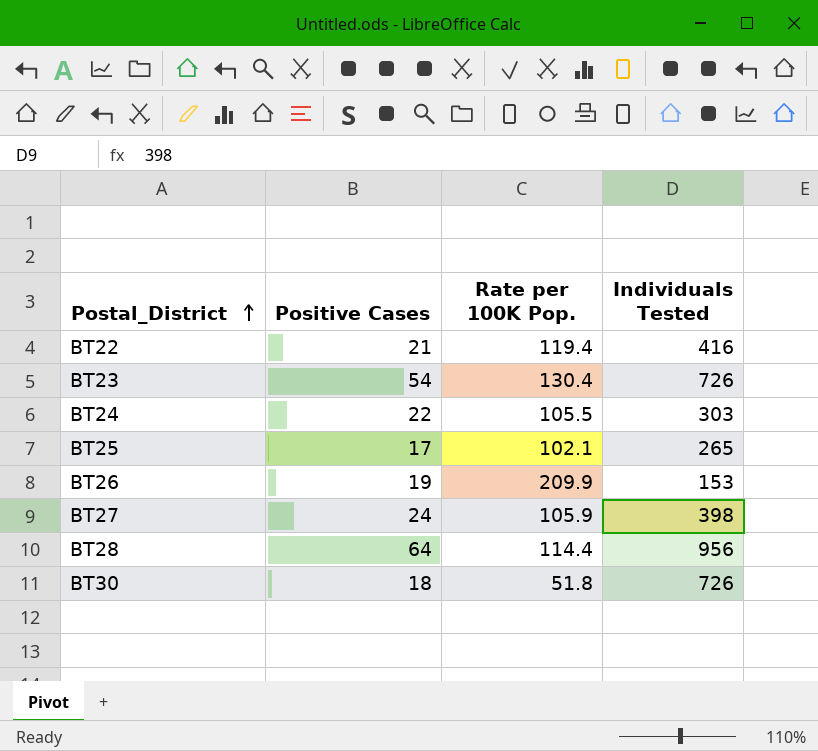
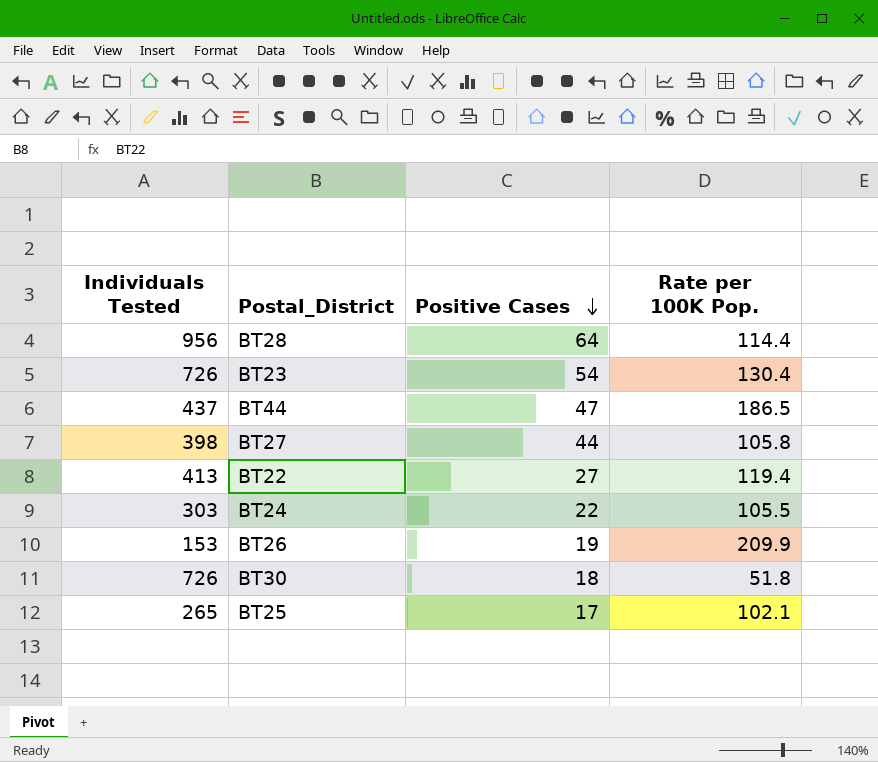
row order: Postal_District ascending -> Positive Cases descending
column Individuals Tested | position: 4 -> 1
row BT44: none -> 437 | 47 | 186.5
BT27 | Positive Cases: 24 -> 44
BT27 | Rate per 100K Pop.: 105.9 -> 105.8
BT22 | Individuals Tested: 416 -> 413
BT22 | Positive Cases: 21 -> 27

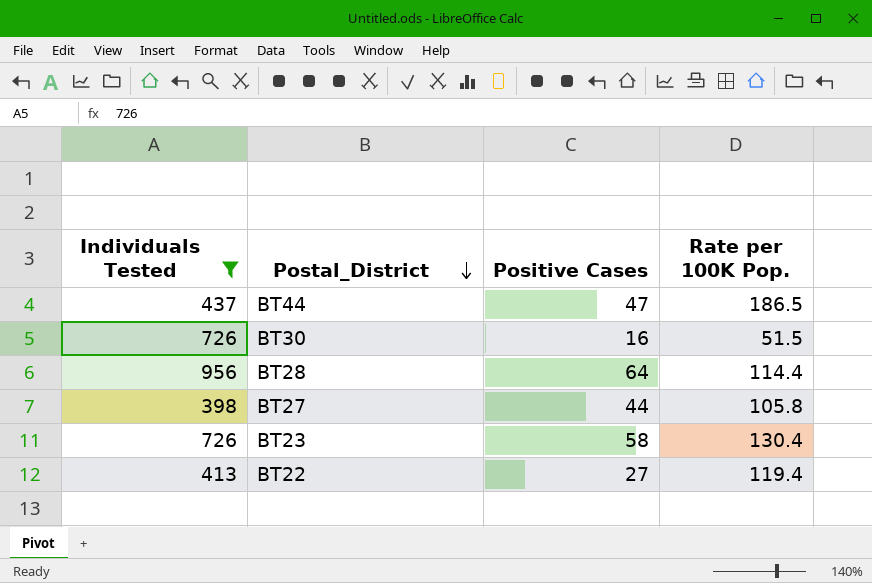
filter: none -> Individuals Tested >= 398
row order: Positive Cases descending -> Postal_District descending
BT30 | Positive Cases: 18 -> 16
BT30 | Rate per 100K Pop.: 51.8 -> 51.5
BT23 | Positive Cases: 54 -> 58

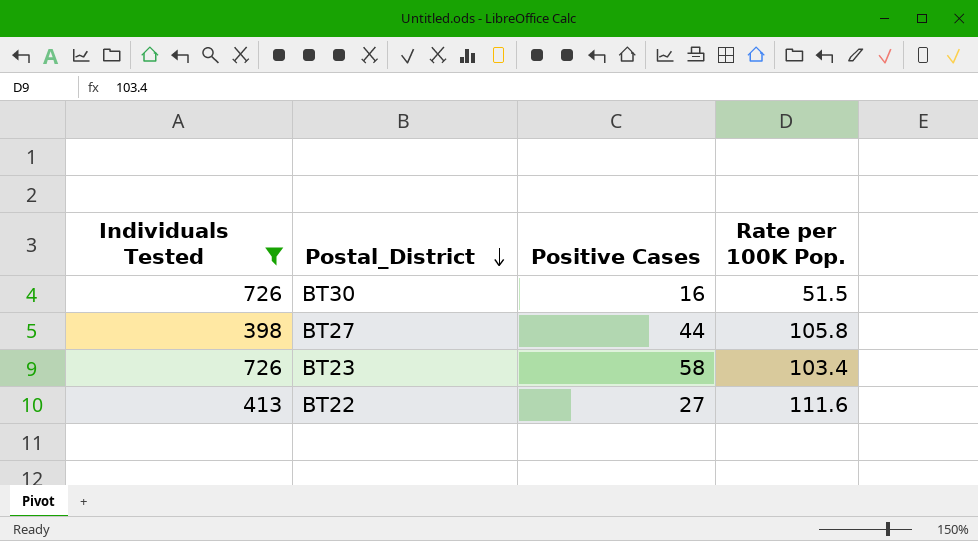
row BT44: 437 | 47 | 186.5 -> none
row BT28: 956 | 64 | 114.4 -> none
BT23 | Rate per 100K Pop.: 130.4 -> 103.4
BT22 | Rate per 100K Pop.: 119.4 -> 111.6

